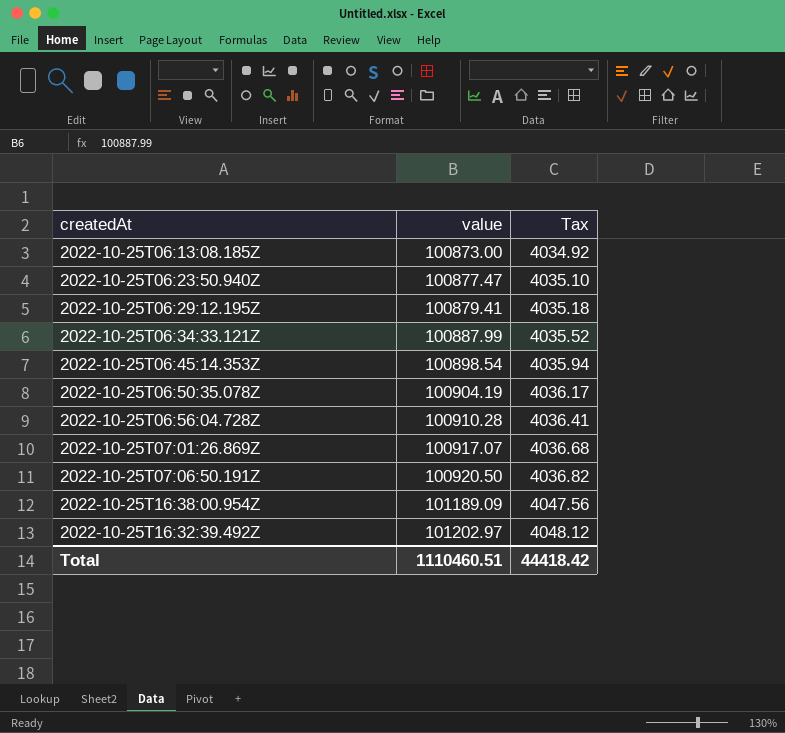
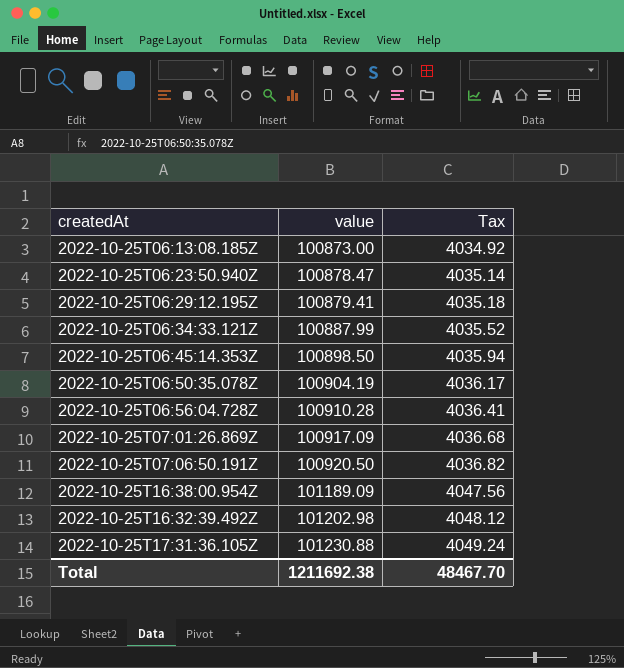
2022-10-25T06:23:50.940Z | value: 100877.47 -> 100878.47
2022-10-25T06:23:50.940Z | Tax: 4035.10 -> 4035.14
2022-10-25T06:45:14.353Z | value: 100898.54 -> 100898.50
2022-10-25T07:01:26.869Z | value: 100917.07 -> 100917.09
2022-10-25T16:32:39.492Z | value: 101202.97 -> 101202.98
row 2022-10-25T17:31:36.105Z: none -> 101230.88 | 4049.24
Total | value: 1110460.51 -> 1211692.38
Total | Tax: 44418.42 -> 48467.70

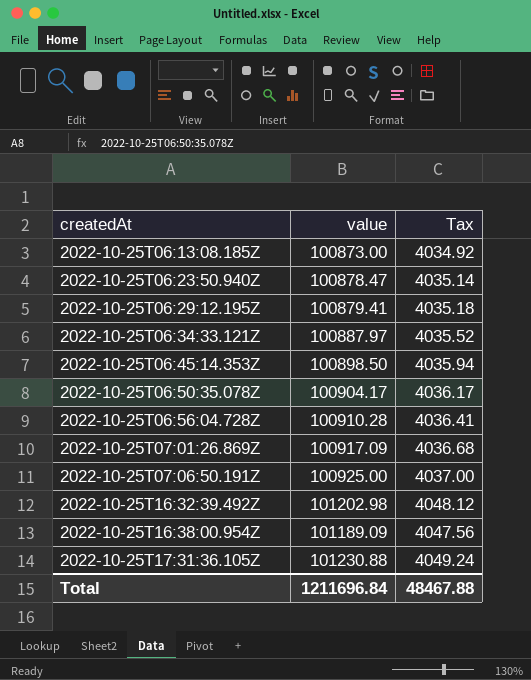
row order: value ascending -> createdAt ascending
2022-10-25T06:34:33.121Z | value: 100887.99 -> 100887.97
2022-10-25T06:50:35.078Z | value: 100904.19 -> 100904.17
2022-10-25T07:06:50.191Z | value: 100920.50 -> 100925.00
2022-10-25T07:06:50.191Z | Tax: 4036.82 -> 4037.00
Total | value: 1211692.38 -> 1211696.84
Total | Tax: 48467.70 -> 48467.88

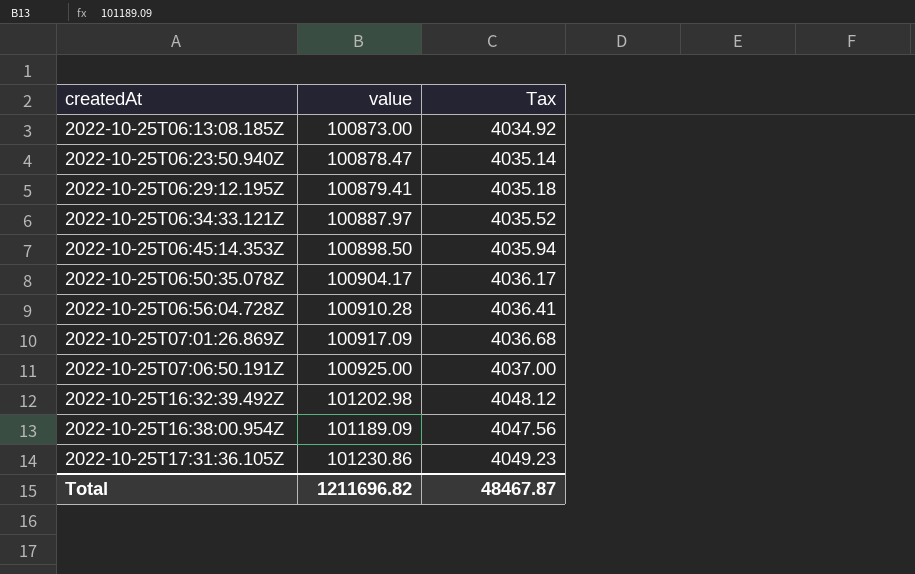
2022-10-25T17:31:36.105Z | value: 101230.88 -> 101230.86
2022-10-25T17:31:36.105Z | Tax: 4049.24 -> 4049.23
Total | value: 1211696.84 -> 1211696.82
Total | Tax: 48467.88 -> 48467.87

